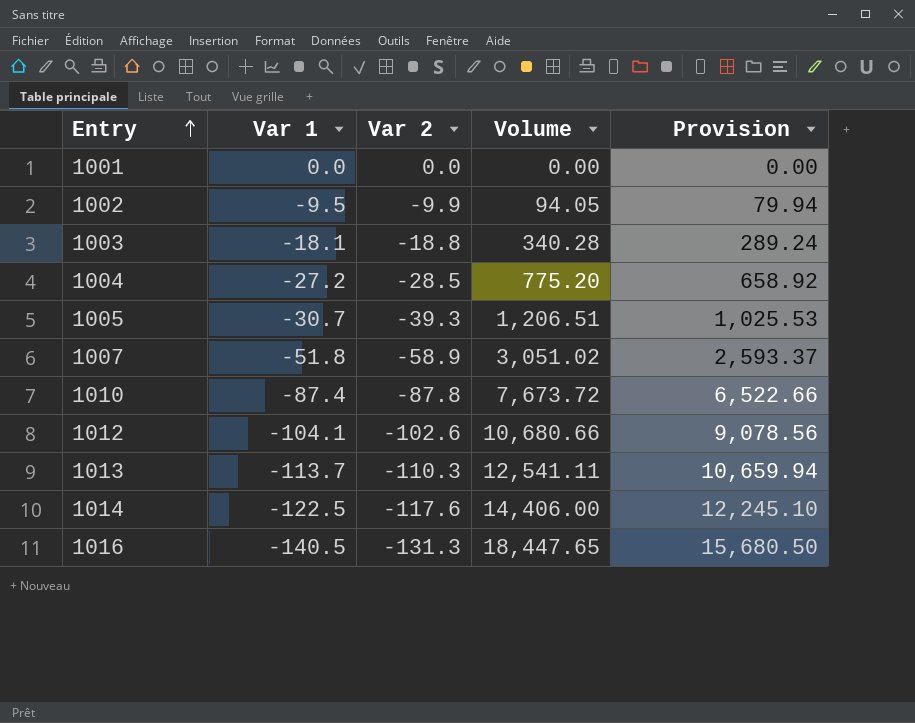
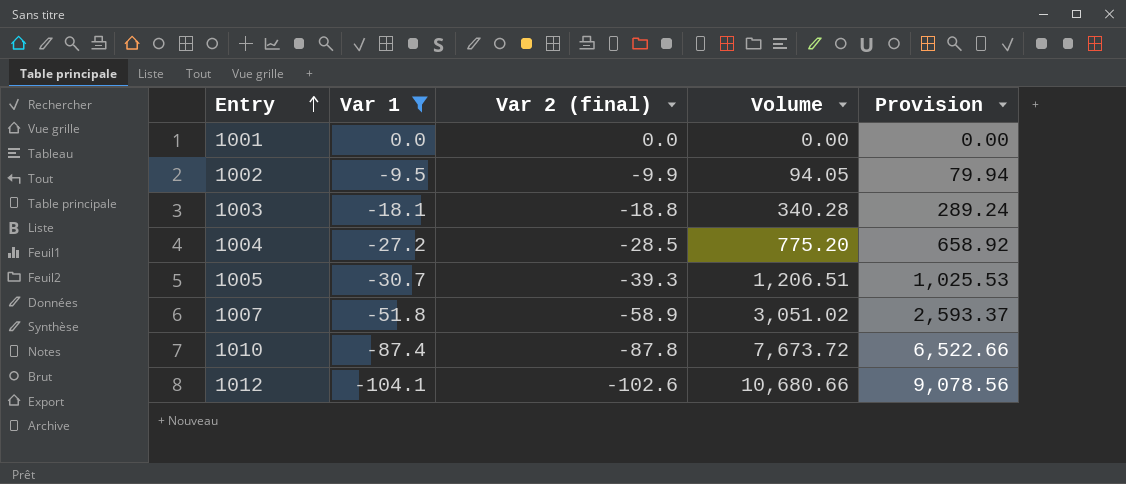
filter: none -> Var 1 >= -104.1
column name: Var 2 -> Var 2 (final)

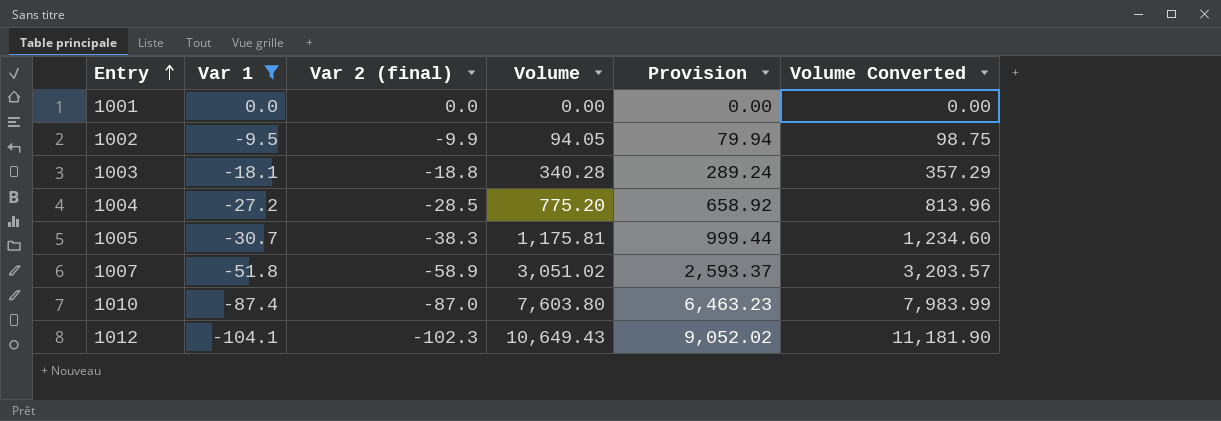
column Volume Converted | formula: none -> [Volume] * 1.05
1005 | Var 2 (final): -39.3 -> -38.3
1005 | Volume: 1,206.51 -> 1,175.81
1005 | Provision: 1,025.53 -> 999.44
1010 | Var 2 (final): -87.8 -> -87.0
1010 | Volume: 7,673.72 -> 7,603.80
1010 | Provision: 6,522.66 -> 6,463.23
1012 | Var 2 (final): -102.6 -> -102.3
1012 | Volume: 10,680.66 -> 10,649.43
1012 | Provision: 9,078.56 -> 9,052.02

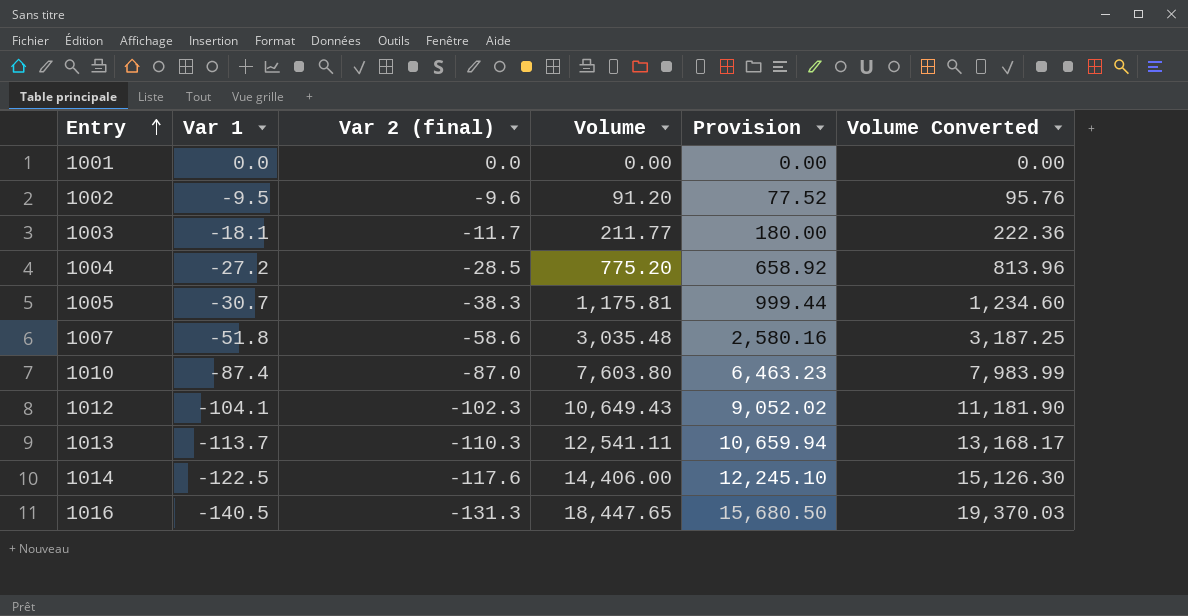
filter: Var 1 >= -104.1 -> none
1002 | Var 2 (final): -9.9 -> -9.6
1002 | Volume: 94.05 -> 91.20
1002 | Provision: 79.94 -> 77.52
1002 | Volume Converted: 98.75 -> 95.76
1003 | Var 2 (final): -18.8 -> -11.7
1003 | Volume: 340.28 -> 211.77
1003 | Provision: 289.24 -> 180.00
1003 | Volume Converted: 357.29 -> 222.36
1007 | Var 2 (final): -58.9 -> -58.6
1007 | Volume: 3,051.02 -> 3,035.48
1007 | Provision: 2,593.37 -> 2,580.16
1007 | Volume Converted: 3,203.57 -> 3,187.25

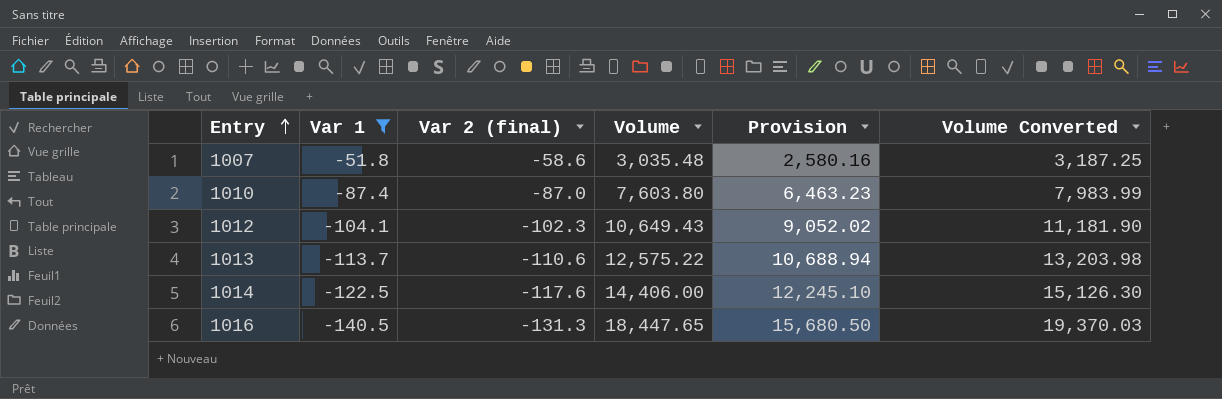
filter: none -> Var 1 <= -51.8
1013 | Var 2 (final): -110.3 -> -110.6
1013 | Volume: 12,541.11 -> 12,575.22
1013 | Provision: 10,659.94 -> 10,688.94
1013 | Volume Converted: 13,168.17 -> 13,203.98

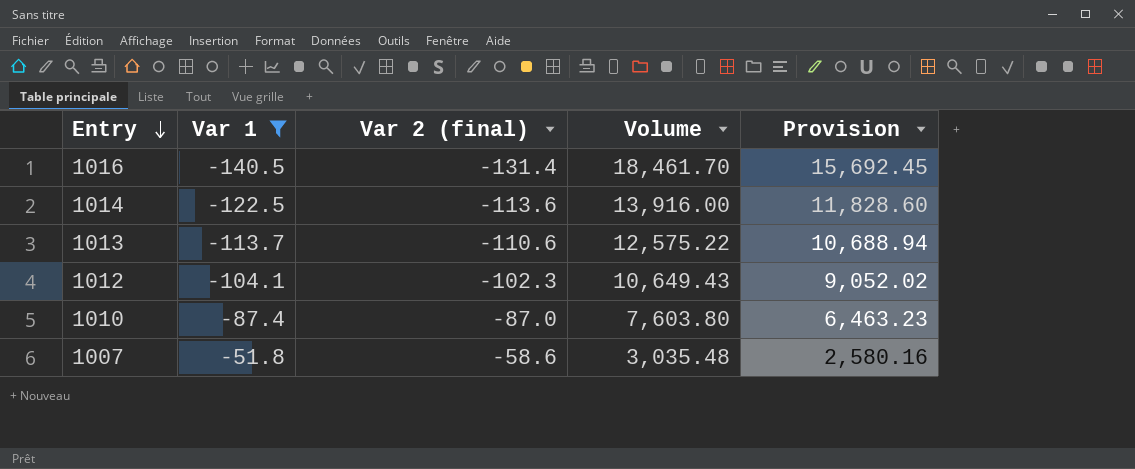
row order: Entry ascending -> Entry descending
column Volume Converted | formula: [Volume] * 1.05 -> none
1016 | Var 2 (final): -131.3 -> -131.4
1016 | Volume: 18,447.65 -> 18,461.70
1016 | Provision: 15,680.50 -> 15,692.45
1014 | Var 2 (final): -117.6 -> -113.6
1014 | Volume: 14,406.00 -> 13,916.00
1014 | Provision: 12,245.10 -> 11,828.60

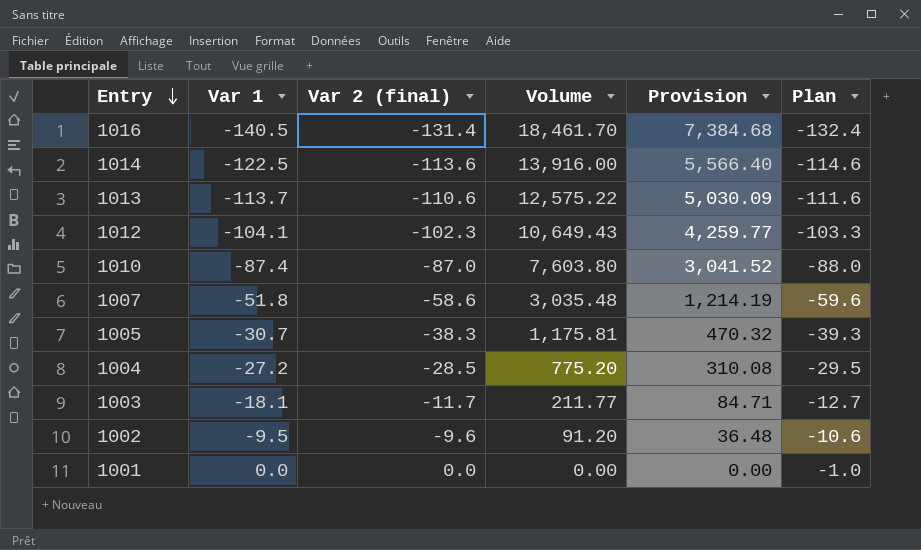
filter: Var 1 <= -51.8 -> none
column Provision | formula: [Volume] * 0.85 -> [Volume] * 0.4
column Plan | formula: none -> [Var 2 (final)] - 1

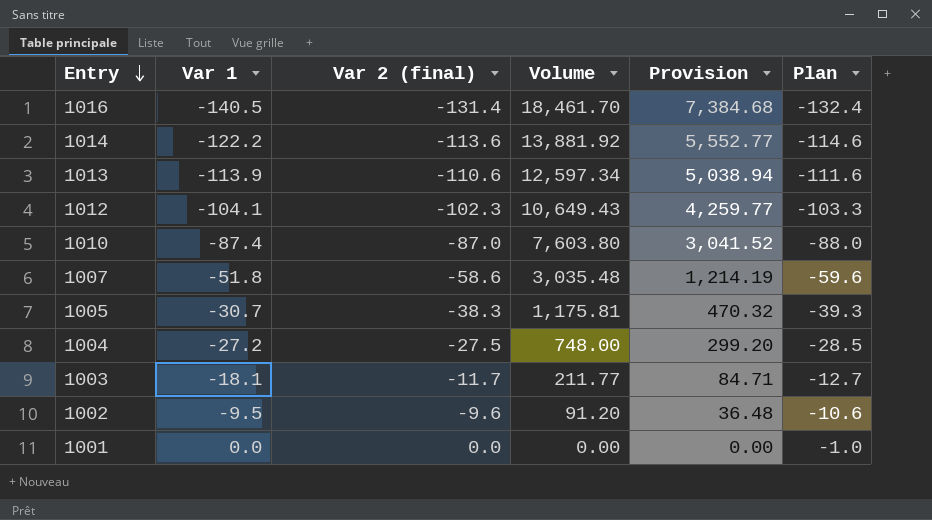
1014 | Var 1: -122.5 -> -122.2
1014 | Volume: 13,916.00 -> 13,881.92
1014 | Provision: 5,566.40 -> 5,552.77
1013 | Var 1: -113.7 -> -113.9
1013 | Volume: 12,575.22 -> 12,597.34
1013 | Provision: 5,030.09 -> 5,038.94
1004 | Var 2 (final): -28.5 -> -27.5
1004 | Volume: 775.20 -> 748.00
1004 | Provision: 310.08 -> 299.20
1004 | Plan: -29.5 -> -28.5

